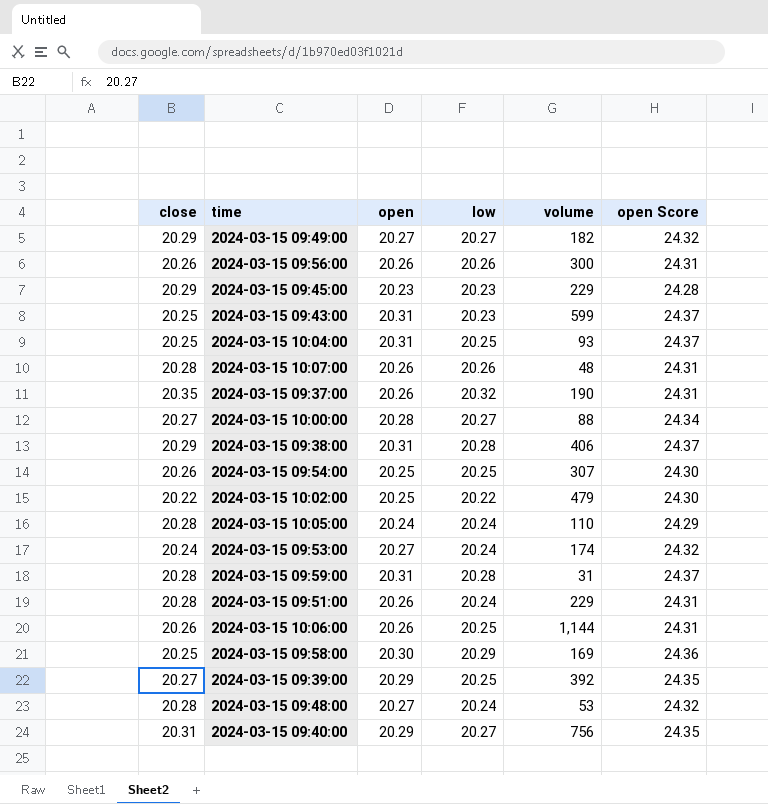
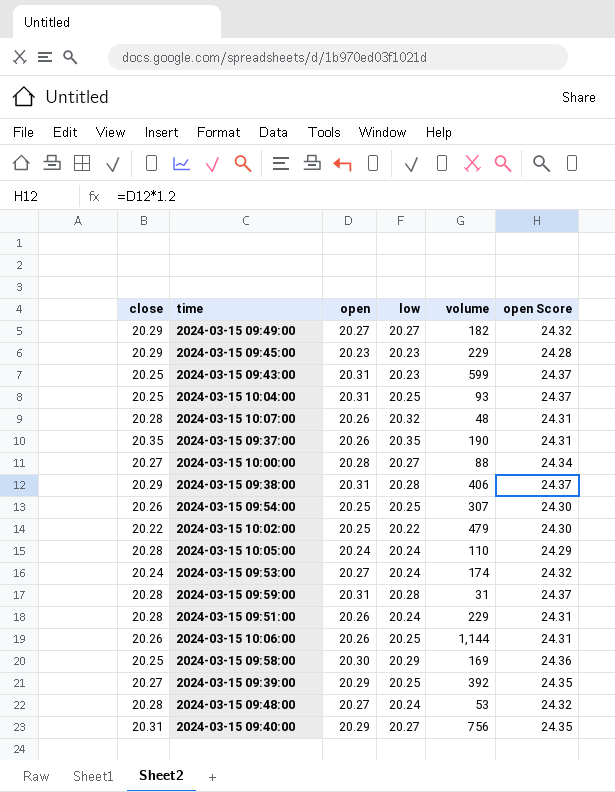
row 2024-03-15 09:56:00: 20.26 | 20.26 | 20.26 | 300 | 24.31 -> none
2024-03-15 10:07:00 | low: 20.26 -> 20.32
2024-03-15 09:37:00 | low: 20.32 -> 20.35

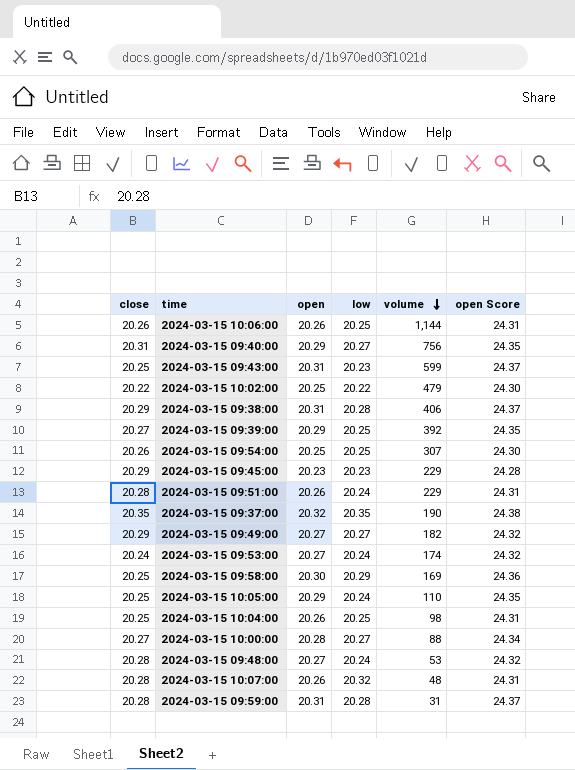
row order: none -> volume descending
2024-03-15 09:37:00 | open: 20.26 -> 20.32
2024-03-15 09:37:00 | open Score: 24.31 -> 24.38
2024-03-15 10:05:00 | close: 20.28 -> 20.25
2024-03-15 10:05:00 | open: 20.24 -> 20.29
2024-03-15 10:05:00 | open Score: 24.29 -> 24.35
2024-03-15 10:04:00 | open: 20.31 -> 20.26
2024-03-15 10:04:00 | volume: 93 -> 98
2024-03-15 10:04:00 | open Score: 24.37 -> 24.31

